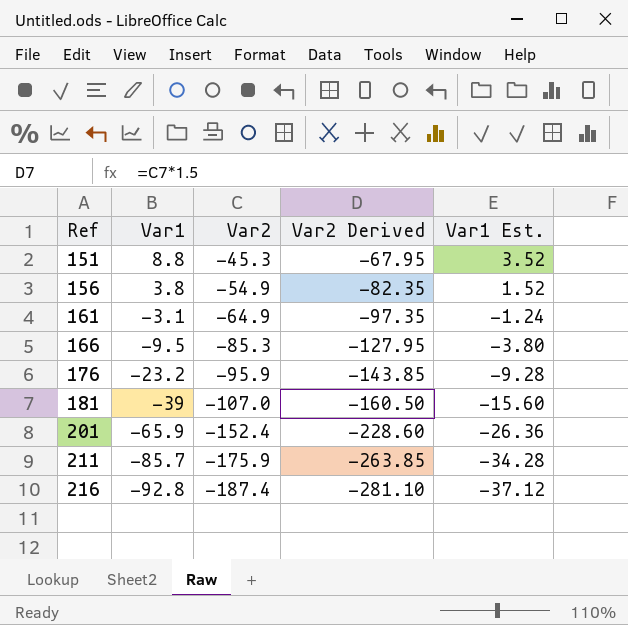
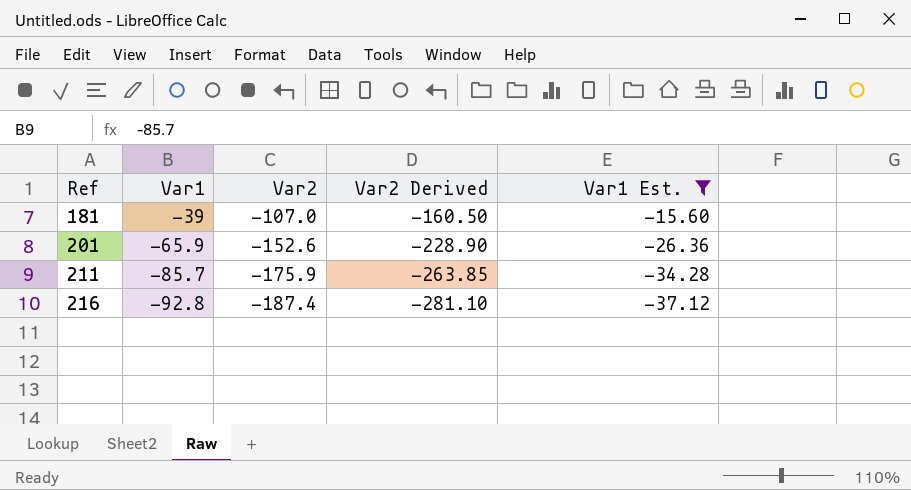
filter: none -> Var1 Est. <= -15.60
201 | Var2: -152.4 -> -152.6
201 | Var2 Derived: -228.60 -> -228.90

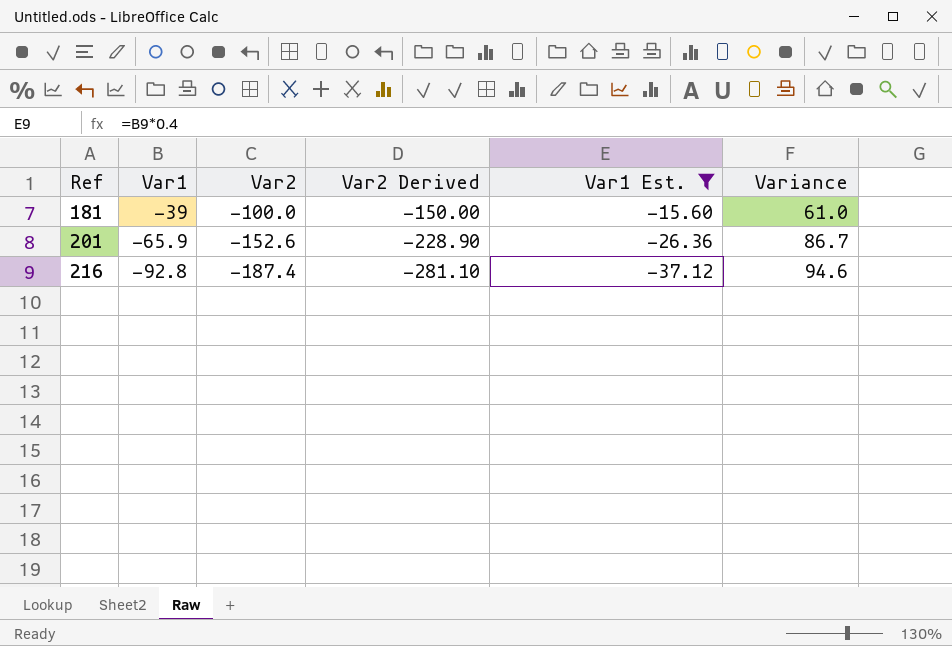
column Variance | formula: none -> [Var1] - [Var2]
row 211: -85.7 | -175.9 | -263.85 | -34.28 -> none
181 | Var2: -107.0 -> -100.0
181 | Var2 Derived: -160.50 -> -150.00

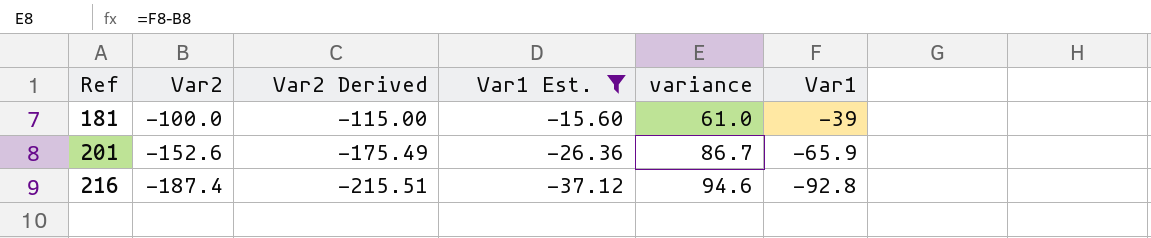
column Var2 Derived | formula: [Var2] * 1.5 -> [Var2] * 1.15
column name: Variance -> variance
column Var1 | position: 2 -> 6

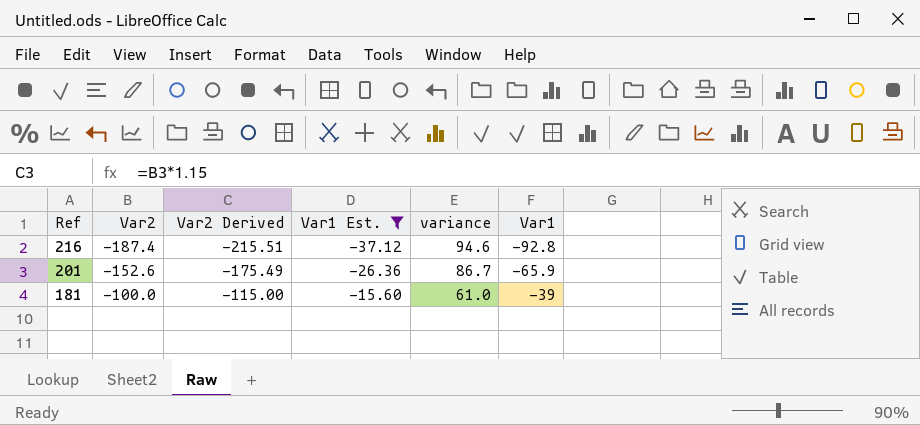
row order: Ref ascending -> Ref descending

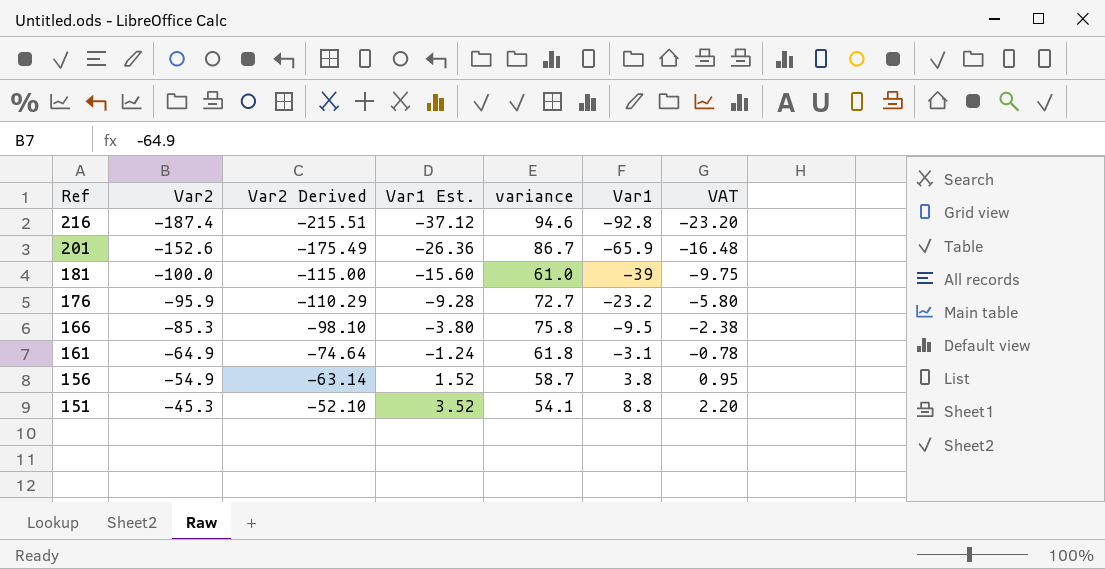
filter: Var1 Est. <= -15.60 -> none
column VAT | formula: none -> [Var1] * 0.25

